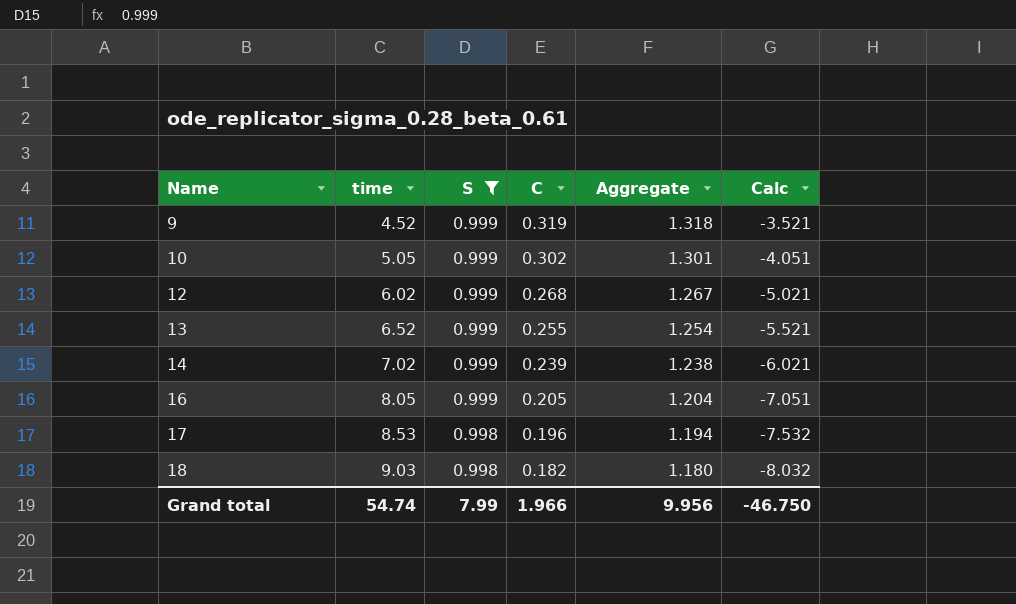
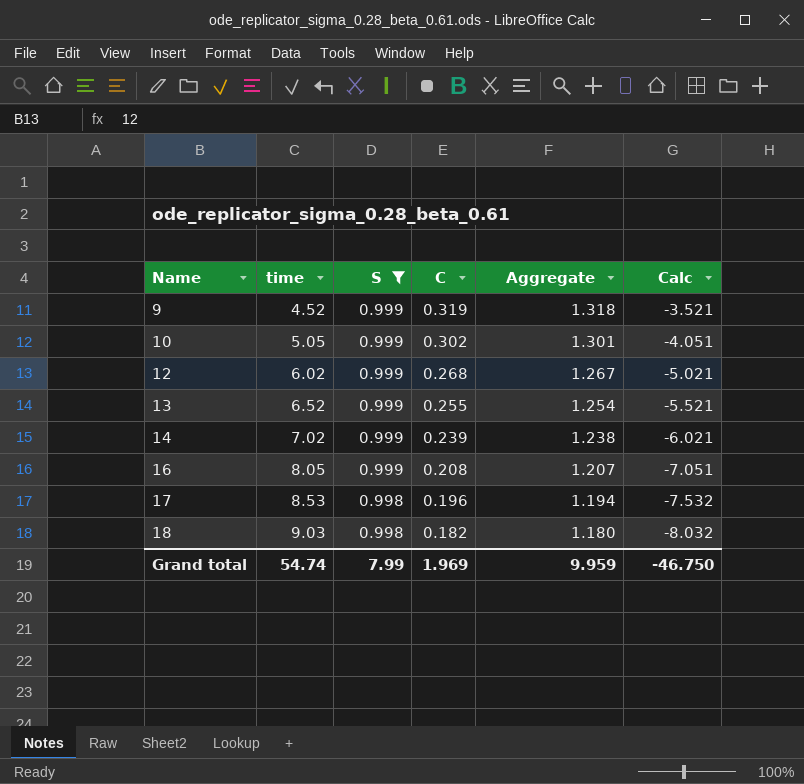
16 | C: 0.205 -> 0.208
16 | Aggregate: 1.204 -> 1.207
Grand total | C: 1.966 -> 1.969
Grand total | Aggregate: 9.956 -> 9.959

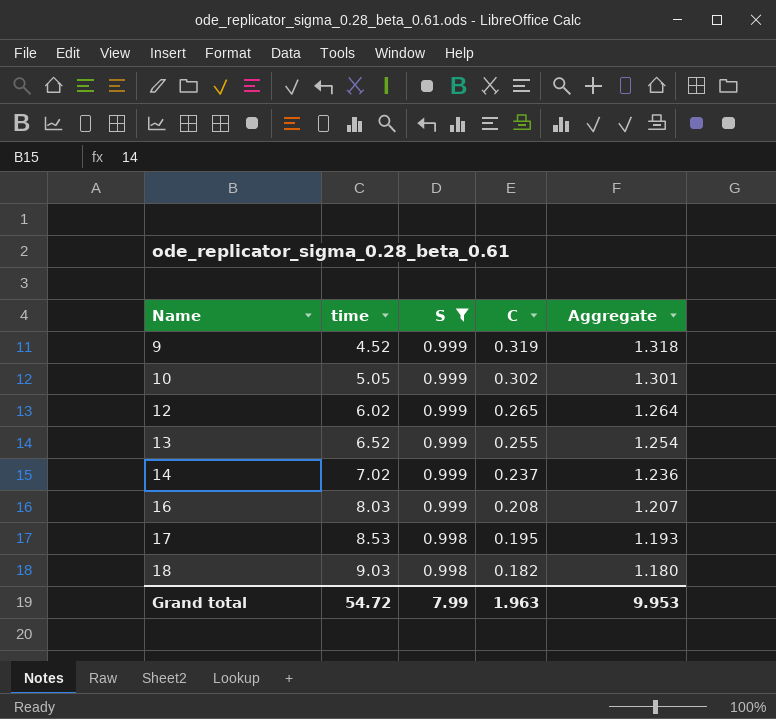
column Calc | formula: [S] - [time] -> none
12 | C: 0.268 -> 0.265
12 | Aggregate: 1.267 -> 1.264
14 | C: 0.239 -> 0.237
14 | Aggregate: 1.238 -> 1.236
16 | time: 8.05 -> 8.03
17 | C: 0.196 -> 0.195
17 | Aggregate: 1.194 -> 1.193
Grand total | time: 54.74 -> 54.72
Grand total | C: 1.969 -> 1.963
Grand total | Aggregate: 9.959 -> 9.953

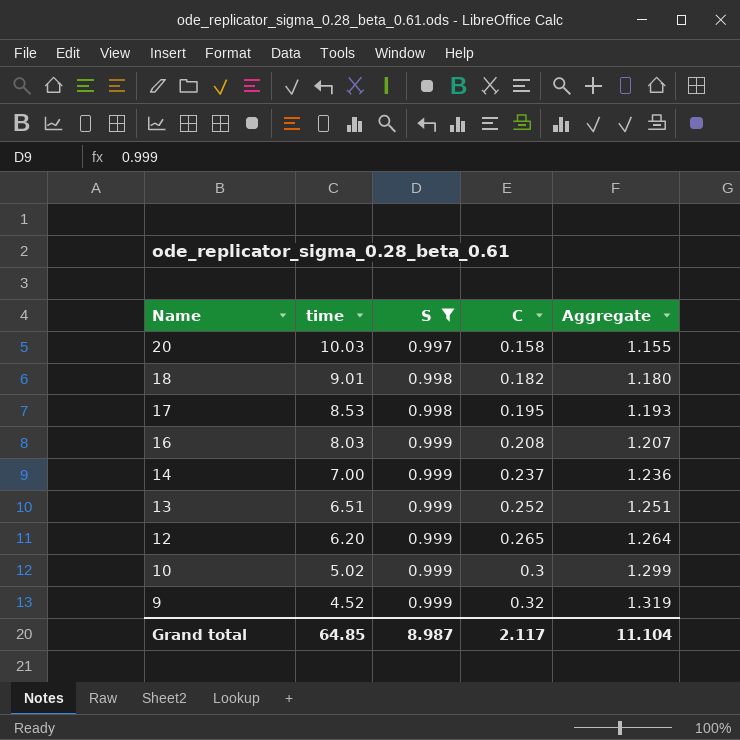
row order: Name ascending -> Name descending
row 20: none -> 10.03 | 0.997 | 0.158 | 1.155
18 | time: 9.03 -> 9.01
14 | time: 7.02 -> 7.00
13 | time: 6.52 -> 6.51
13 | C: 0.255 -> 0.252
13 | Aggregate: 1.254 -> 1.251
12 | time: 6.02 -> 6.20
10 | time: 5.05 -> 5.02
10 | C: 0.302 -> 0.3
10 | Aggregate: 1.301 -> 1.299
9 | C: 0.319 -> 0.32
9 | Aggregate: 1.318 -> 1.319
Grand total | time: 54.72 -> 64.85
Grand total | S: 7.99 -> 8.987
Grand total | C: 1.963 -> 2.117
Grand total | Aggregate: 9.953 -> 11.104

